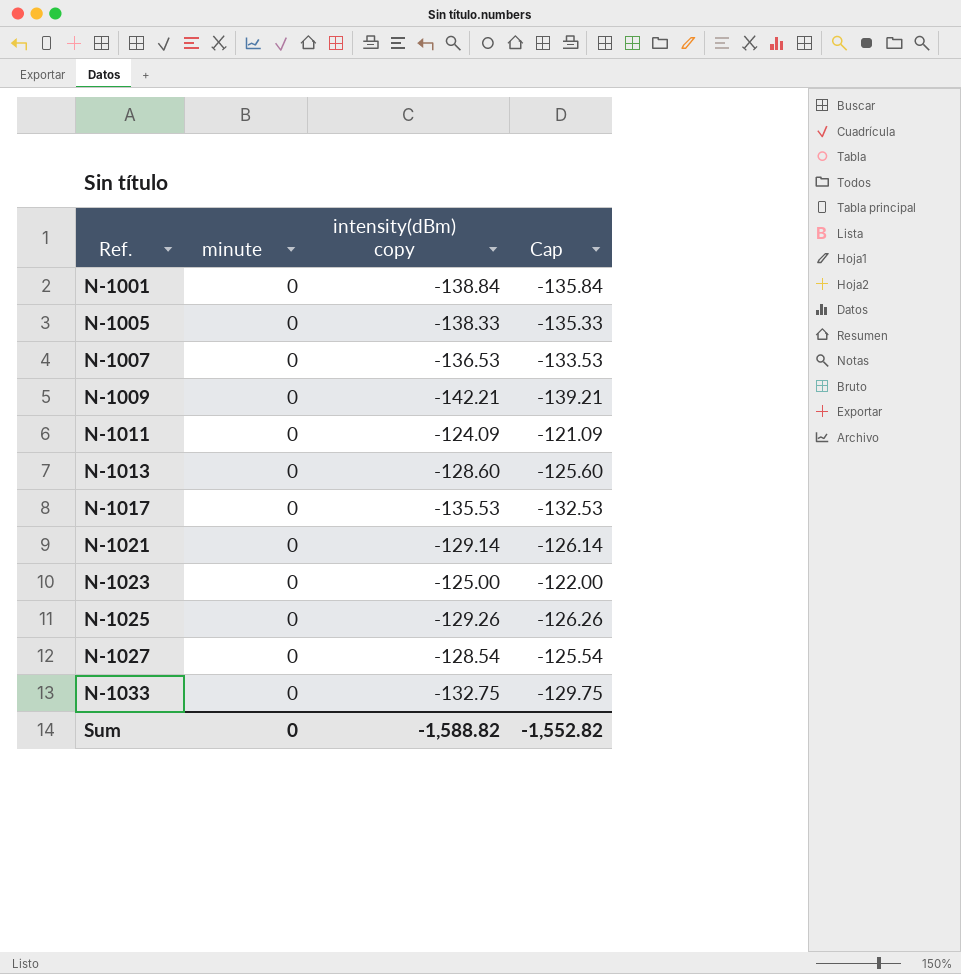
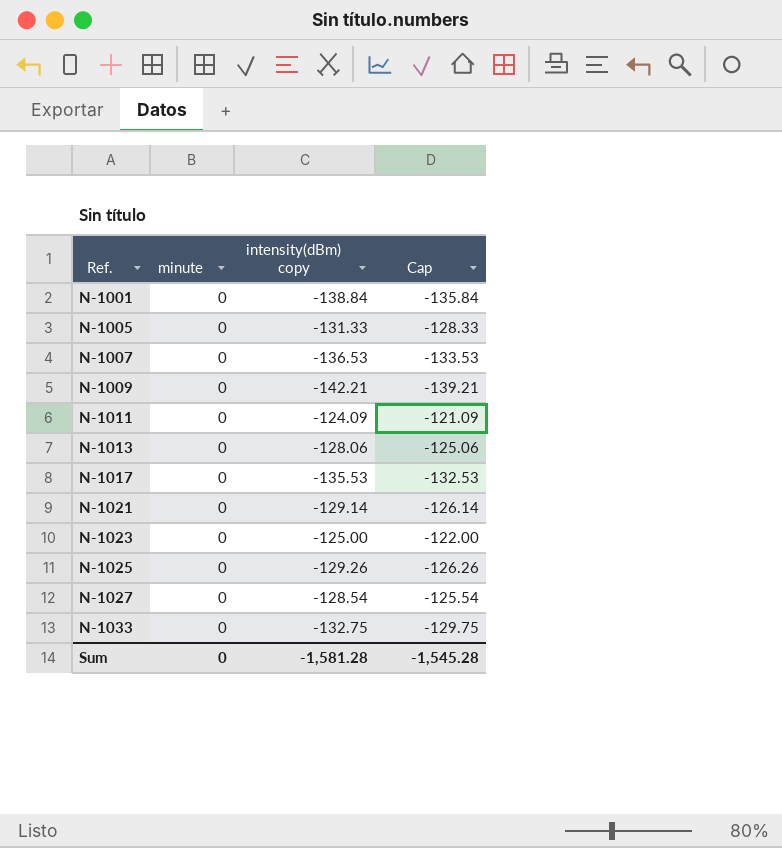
N-1005 | intensity(dBm) copy: -138.33 -> -131.33
N-1005 | Cap: -135.33 -> -128.33
N-1013 | intensity(dBm) copy: -128.60 -> -128.06
N-1013 | Cap: -125.60 -> -125.06
Sum | intensity(dBm) copy: -1,588.82 -> -1,581.28
Sum | Cap: -1,552.82 -> -1,545.28

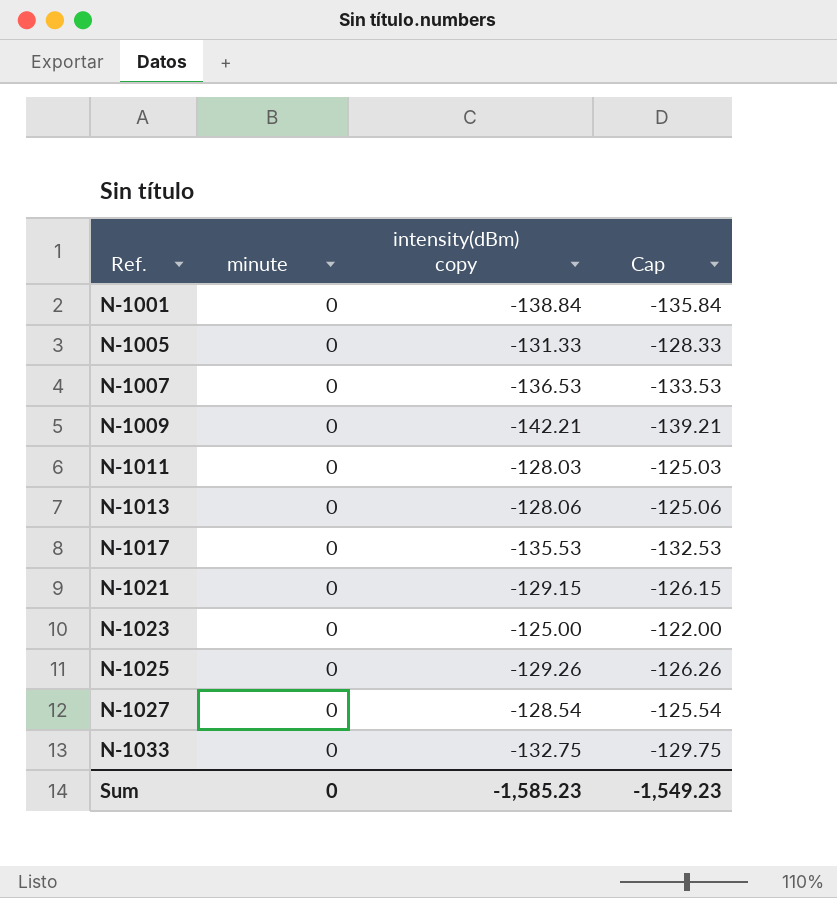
N-1011 | intensity(dBm) copy: -124.09 -> -128.03
N-1011 | Cap: -121.09 -> -125.03
N-1021 | intensity(dBm) copy: -129.14 -> -129.15
N-1021 | Cap: -126.14 -> -126.15
Sum | intensity(dBm) copy: -1,581.28 -> -1,585.23
Sum | Cap: -1,545.28 -> -1,549.23

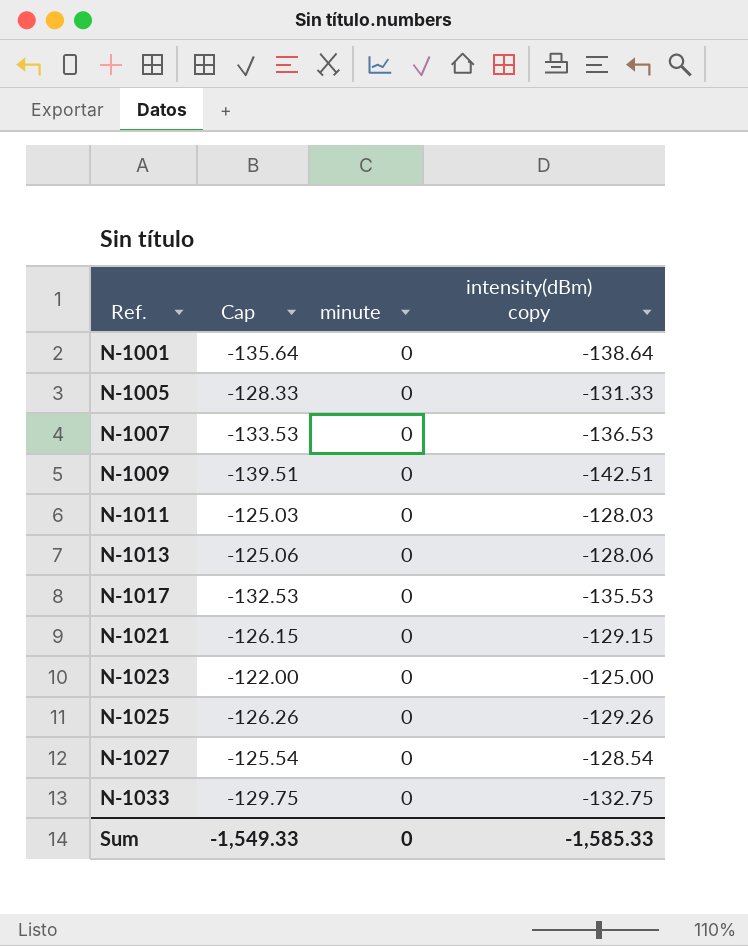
column Cap | position: 4 -> 2
N-1001 | Cap: -135.84 -> -135.64
N-1001 | intensity(dBm) copy: -138.84 -> -138.64
N-1009 | Cap: -139.21 -> -139.51
N-1009 | intensity(dBm) copy: -142.21 -> -142.51
Sum | Cap: -1,549.23 -> -1,549.33
Sum | intensity(dBm) copy: -1,585.23 -> -1,585.33

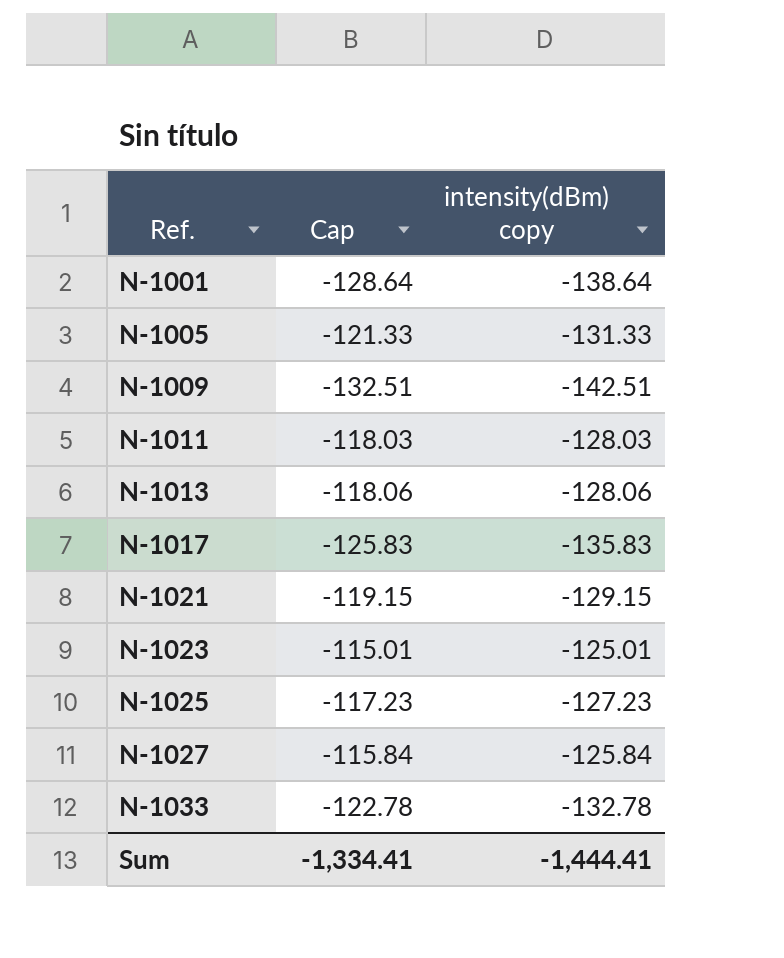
column minute | position: 3 -> none
column Cap | formula: [intensity(dBm) copy] + 3 -> [intensity(dBm) copy] + 10
row N-1007: -133.53 | 0 | -136.53 -> none
N-1017 | intensity(dBm) copy: -135.53 -> -135.83
N-1023 | intensity(dBm) copy: -125.00 -> -125.01
N-1025 | intensity(dBm) copy: -129.26 -> -127.23
N-1027 | intensity(dBm) copy: -128.54 -> -125.84
N-1033 | intensity(dBm) copy: -132.75 -> -132.78
Sum | Cap: -1,549.33 -> -1,334.41
Sum | intensity(dBm) copy: -1,585.33 -> -1,444.41

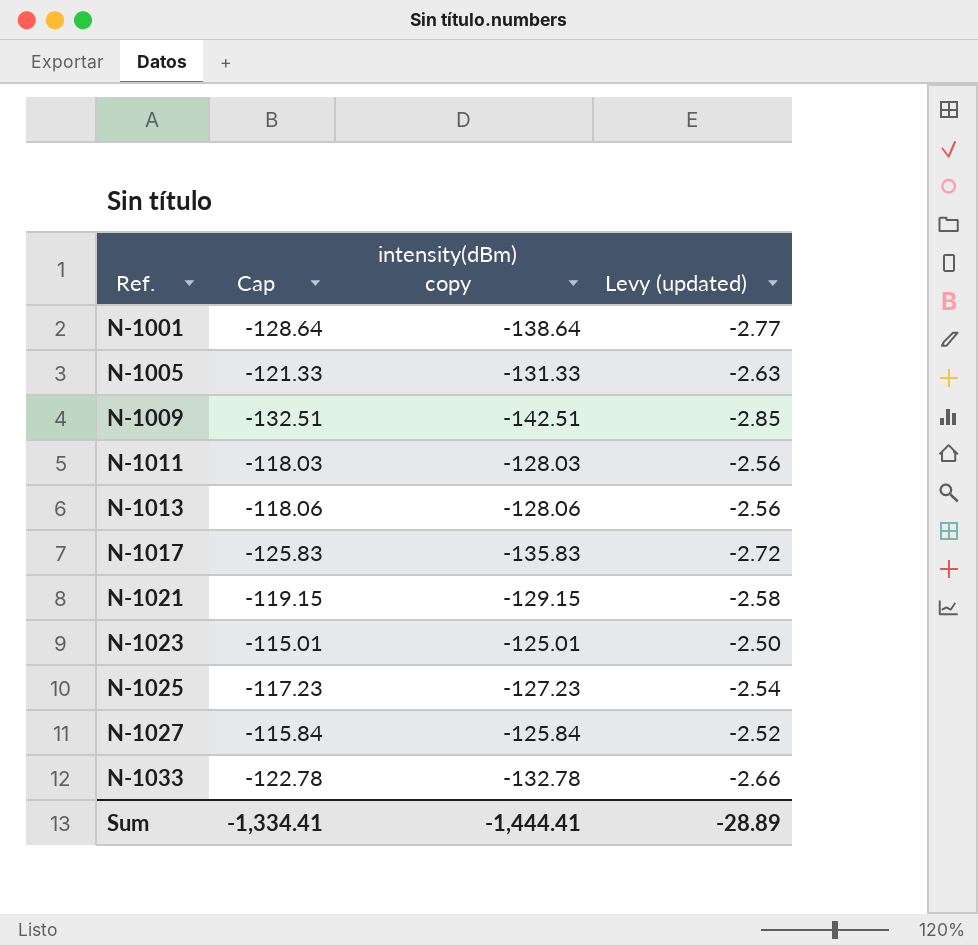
column Levy (updated) | formula: none -> [intensity(dBm) copy] * 0.02

